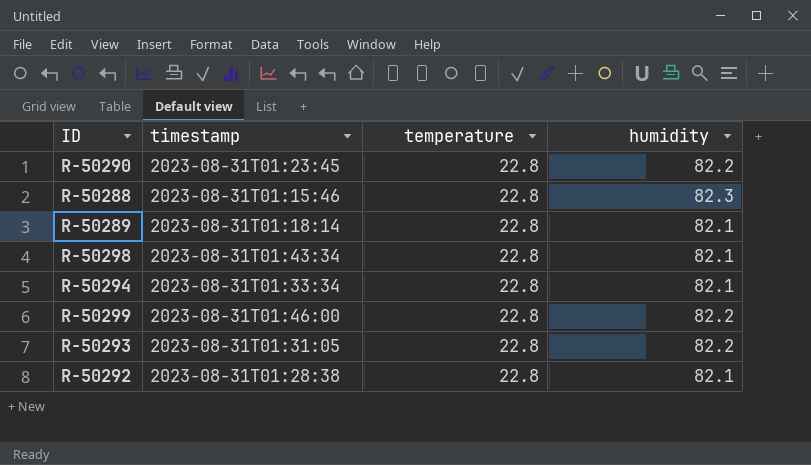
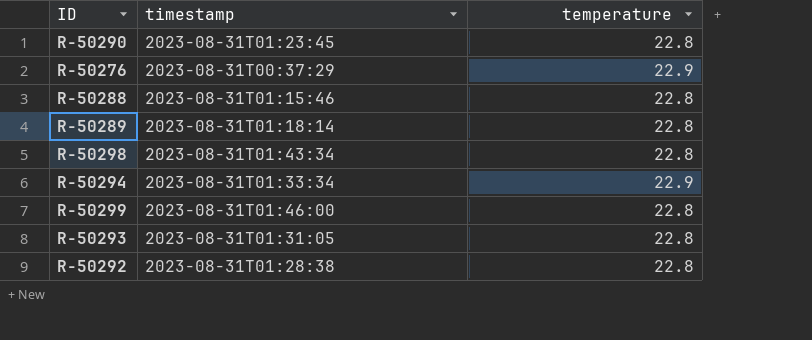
column humidity | position: 4 -> none
row R-50276: none -> 2023-08-31T00:37:29 | 22.9
R-50294 | temperature: 22.8 -> 22.9

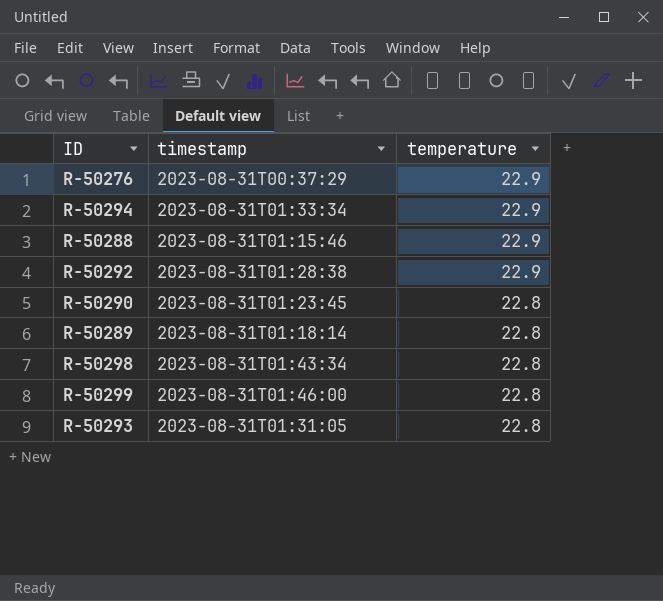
row order: none -> temperature descending
R-50288 | temperature: 22.8 -> 22.9
R-50292 | temperature: 22.8 -> 22.9

